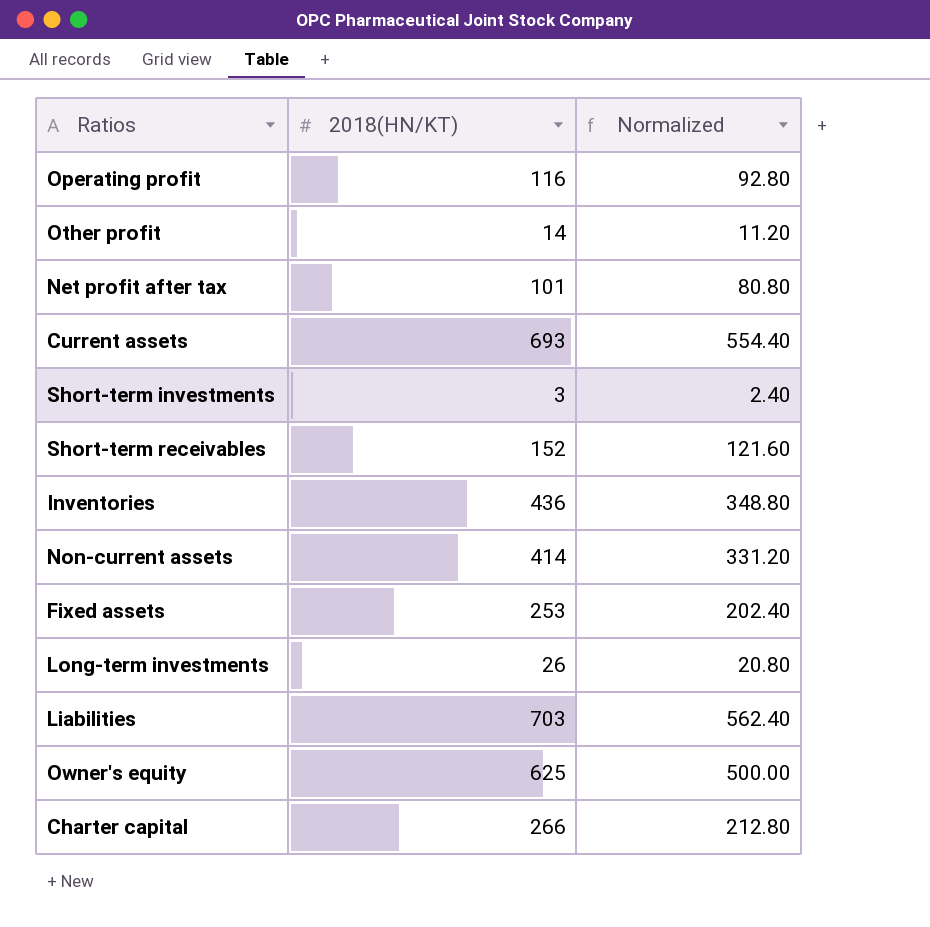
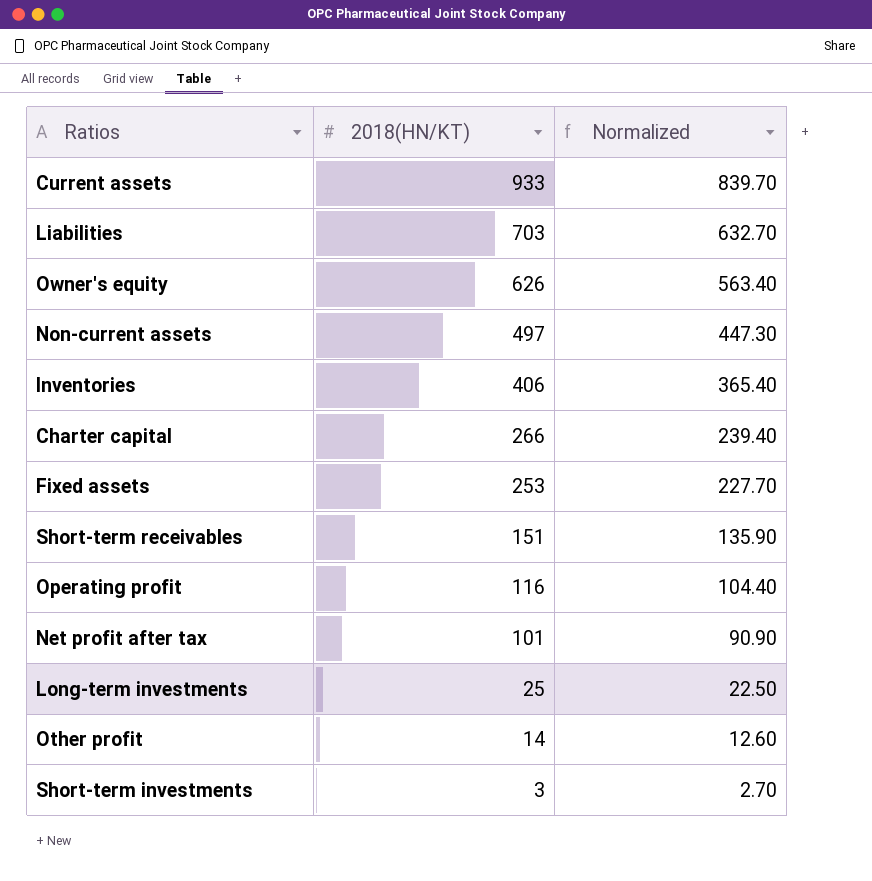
row order: none -> 2018(HN/KT) descending
column Normalized | formula: [2018(HN/KT)] * 0.8 -> [2018(HN/KT)] * 0.9
Current assets | 2018(HN/KT): 693 -> 933
Owner's equity | 2018(HN/KT): 625 -> 626
Non-current assets | 2018(HN/KT): 414 -> 497
Inventories | 2018(HN/KT): 436 -> 406
Short-term receivables | 2018(HN/KT): 152 -> 151
Long-term investments | 2018(HN/KT): 26 -> 25

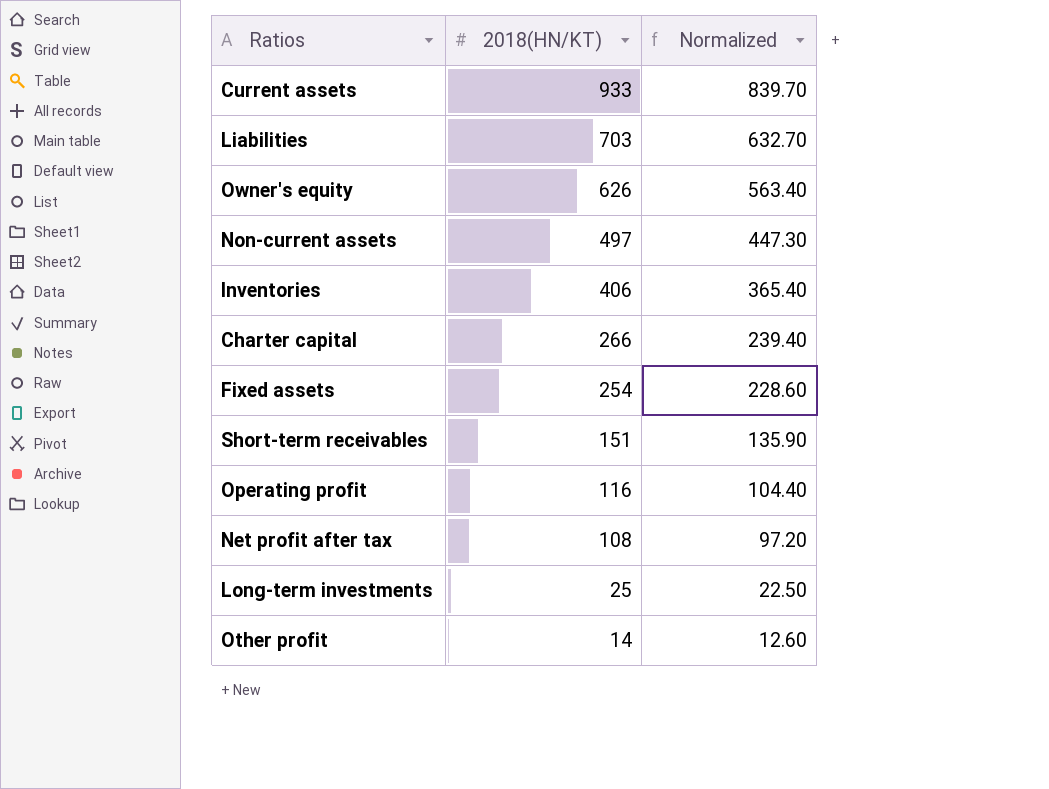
row Short-term investments: 3 | 2.70 -> none
Fixed assets | 2018(HN/KT): 253 -> 254
Fixed assets | Normalized: 227.70 -> 228.60
Net profit after tax | 2018(HN/KT): 101 -> 108
Net profit after tax | Normalized: 90.90 -> 97.20

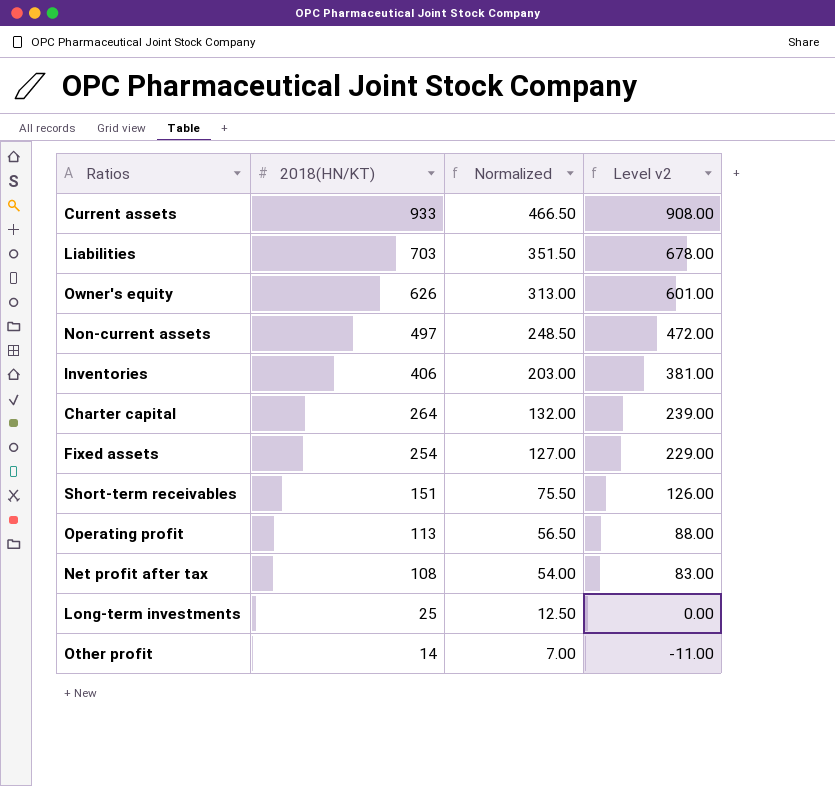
column Normalized | formula: [2018(HN/KT)] * 0.9 -> [2018(HN/KT)] * 0.5
column Level v2 | formula: none -> [2018(HN/KT)] - 25
Charter capital | 2018(HN/KT): 266 -> 264
Operating profit | 2018(HN/KT): 116 -> 113

